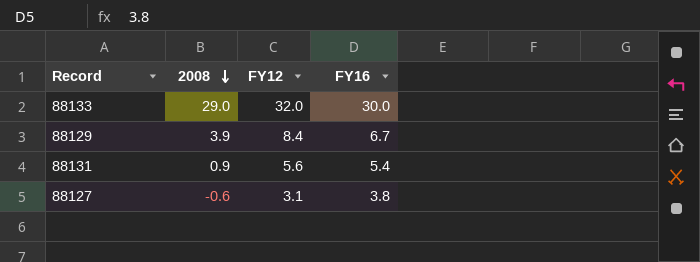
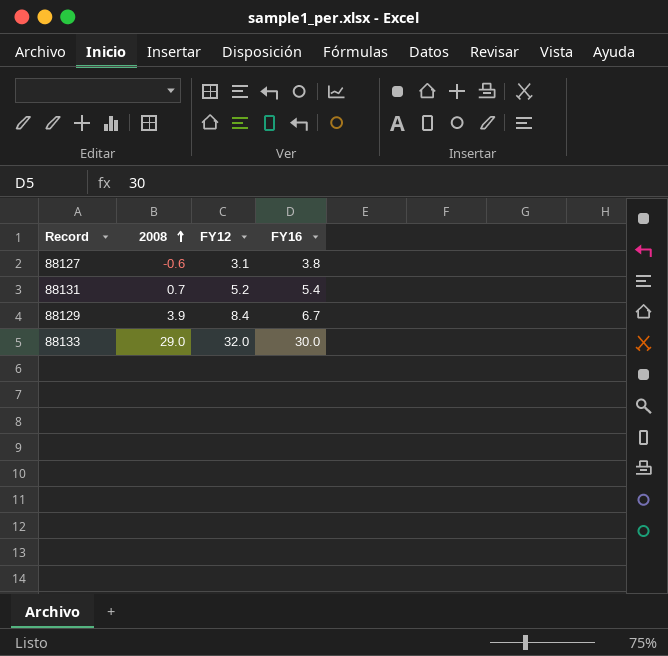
row order: 2008 descending -> 2008 ascending
88131 | 2008: 0.9 -> 0.7
88131 | FY12: 5.6 -> 5.2

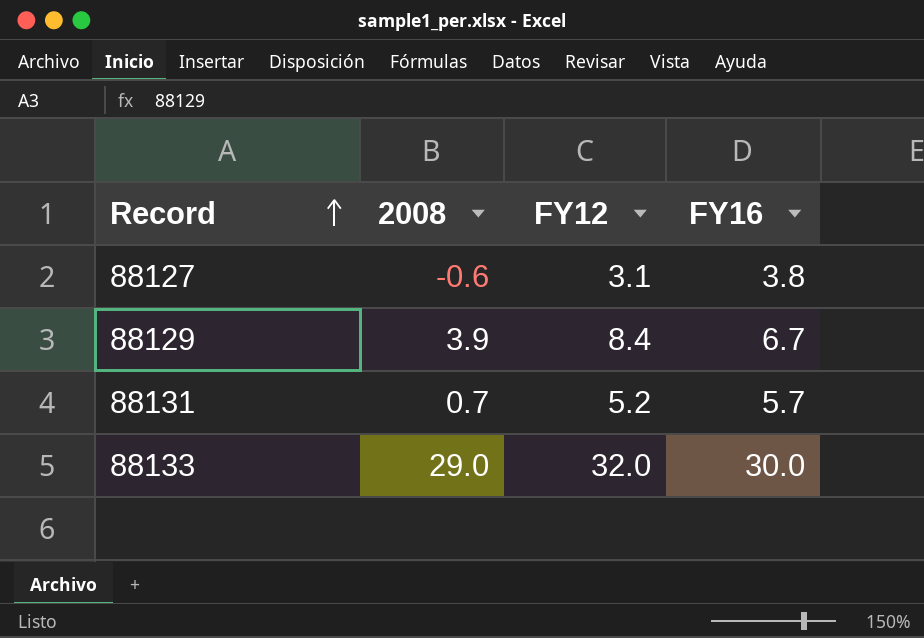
row order: 2008 ascending -> Record ascending
88131 | FY16: 5.4 -> 5.7

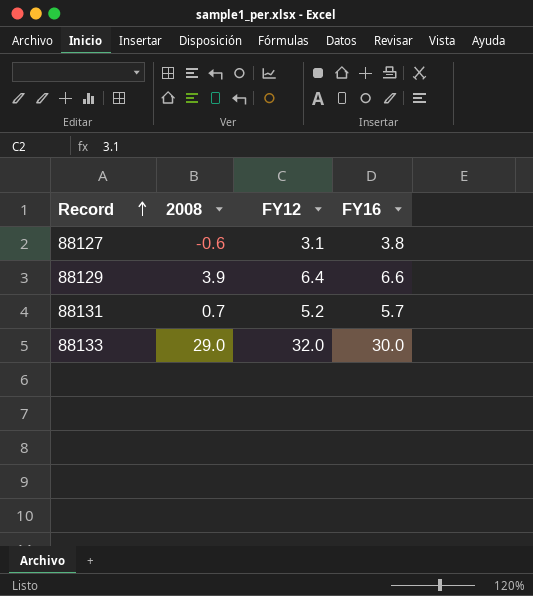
88129 | FY12: 8.4 -> 6.4
88129 | FY16: 6.7 -> 6.6

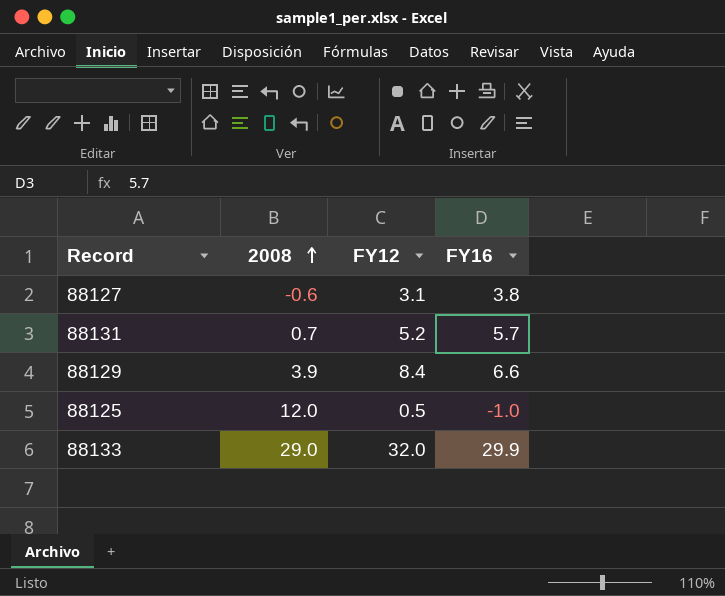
row order: Record ascending -> 2008 ascending
88129 | FY12: 6.4 -> 8.4
row 88125: none -> 12.0 | 0.5 | -1.0
88133 | FY16: 30.0 -> 29.9

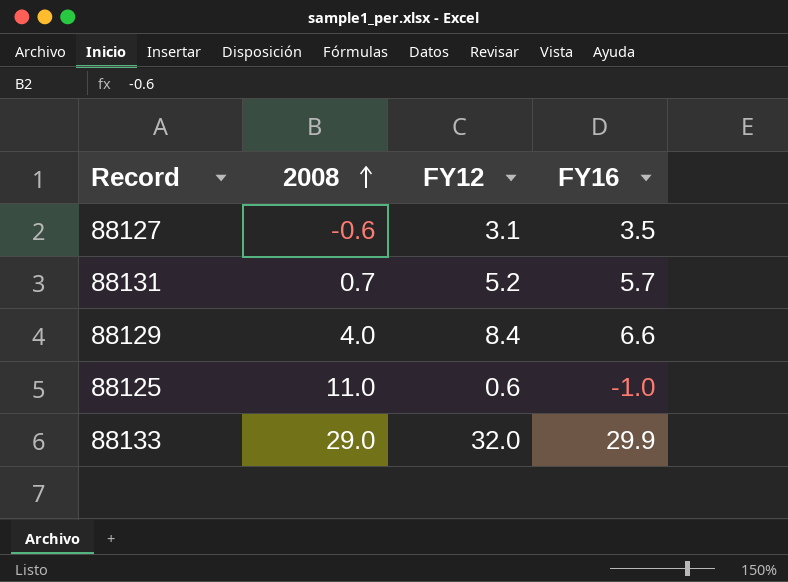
88127 | FY16: 3.8 -> 3.5
88129 | 2008: 3.9 -> 4.0
88125 | 2008: 12.0 -> 11.0
88125 | FY12: 0.5 -> 0.6

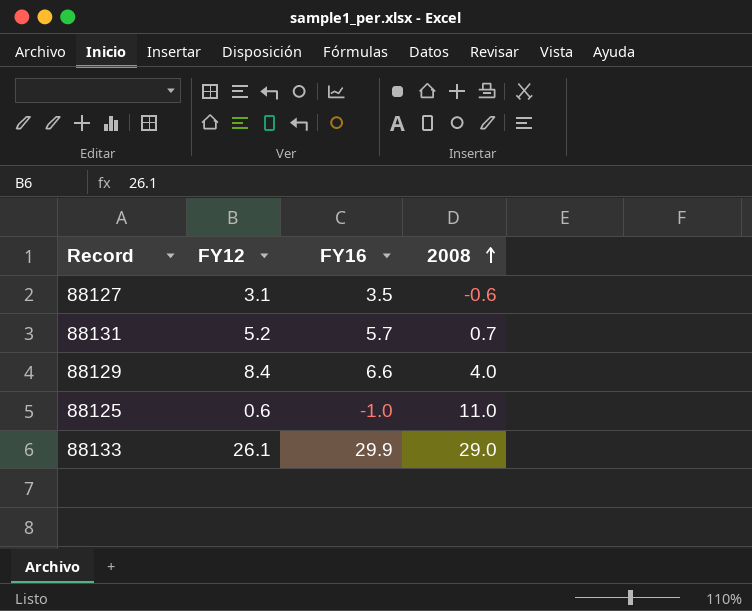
column 2008 | position: 2 -> 4
88133 | FY12: 32.0 -> 26.1

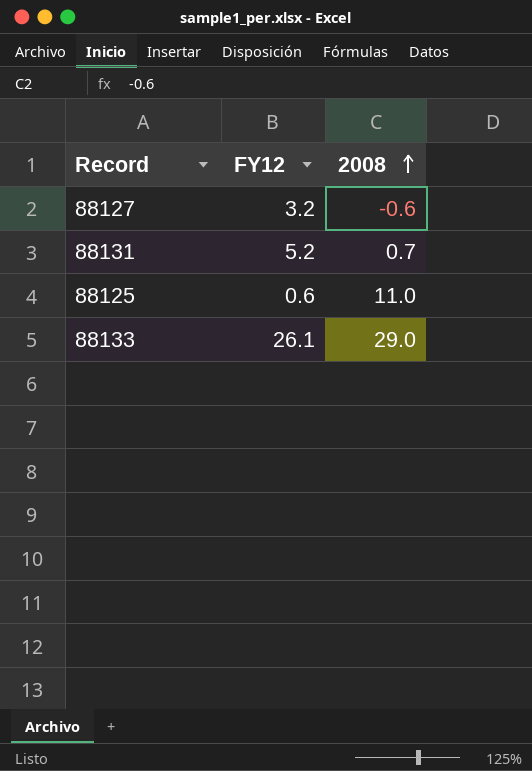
column FY16 | position: 3 -> none
row 88129: 8.4 | 6.6 | 4.0 -> none
88127 | FY12: 3.1 -> 3.2

